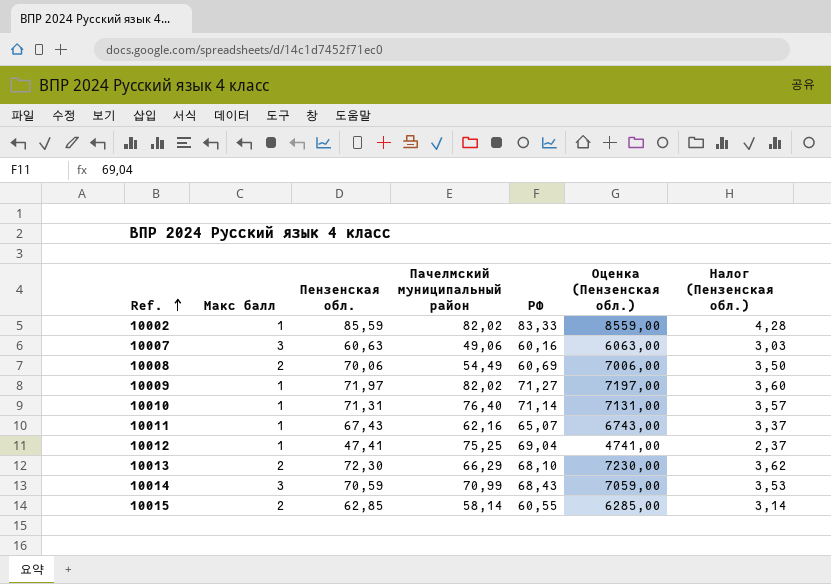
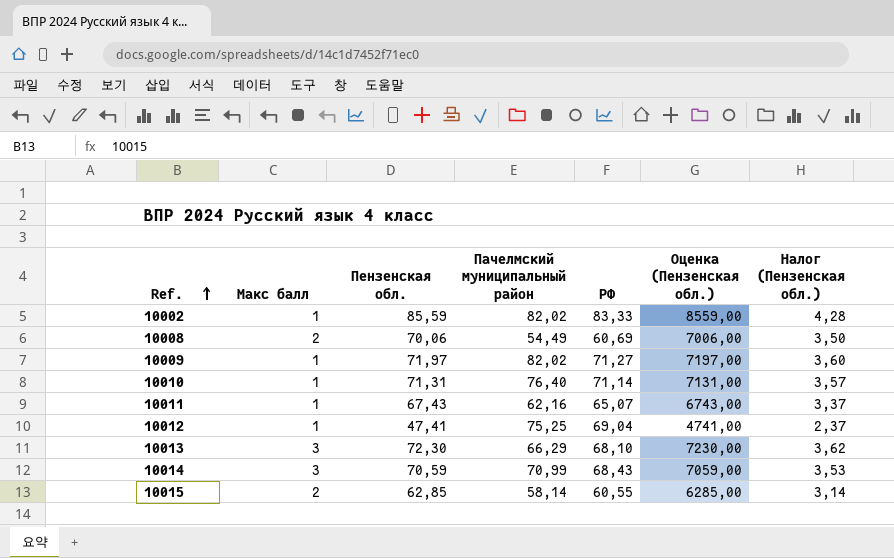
row 10007: 3 | 60,63 | 49,06 | 60,16 | 6063,00 | 3,03 -> none
10013 | Макс балл: 2 -> 3

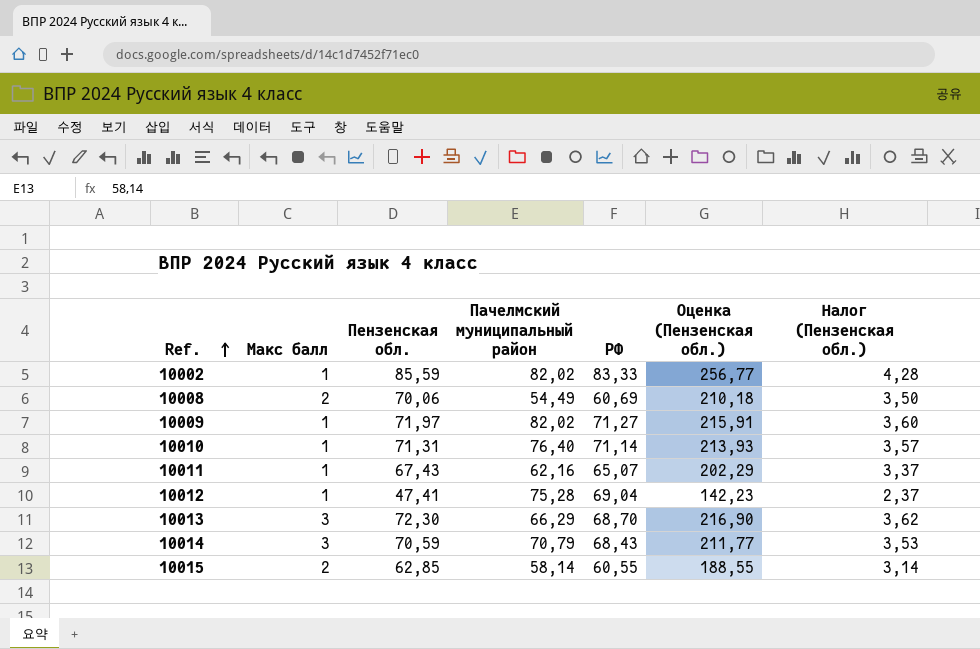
column Оценка (Пензенская обл.) | formula: [Пензенская обл.] * 100 -> [Пензенская обл.] * 3
10012 | Пачелмский муниципальный район: 75,25 -> 75,28
10013 | РФ: 68,10 -> 68,70
10014 | Пачелмский муниципальный район: 70,99 -> 70,79

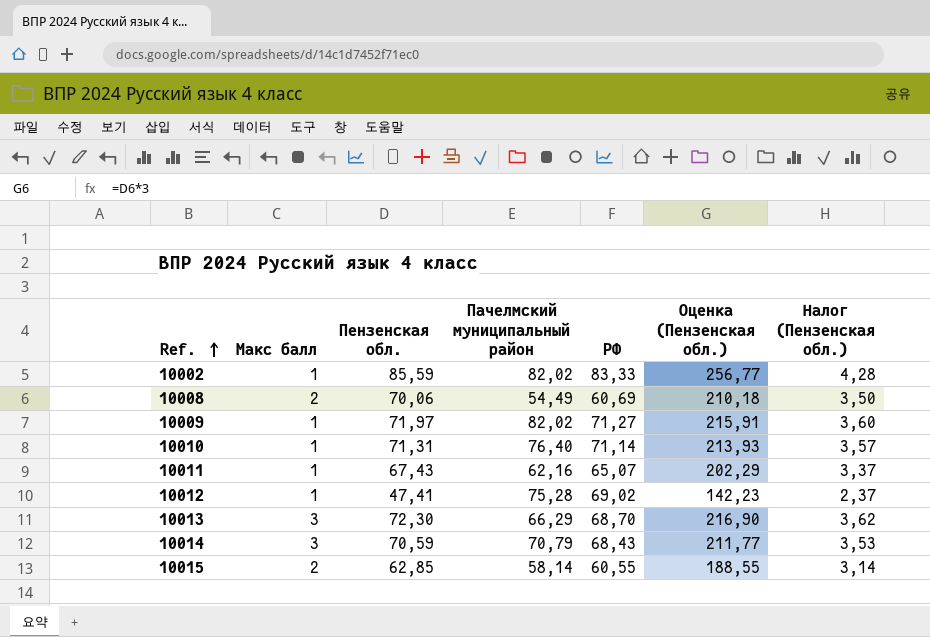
10012 | РФ: 69,04 -> 69,02

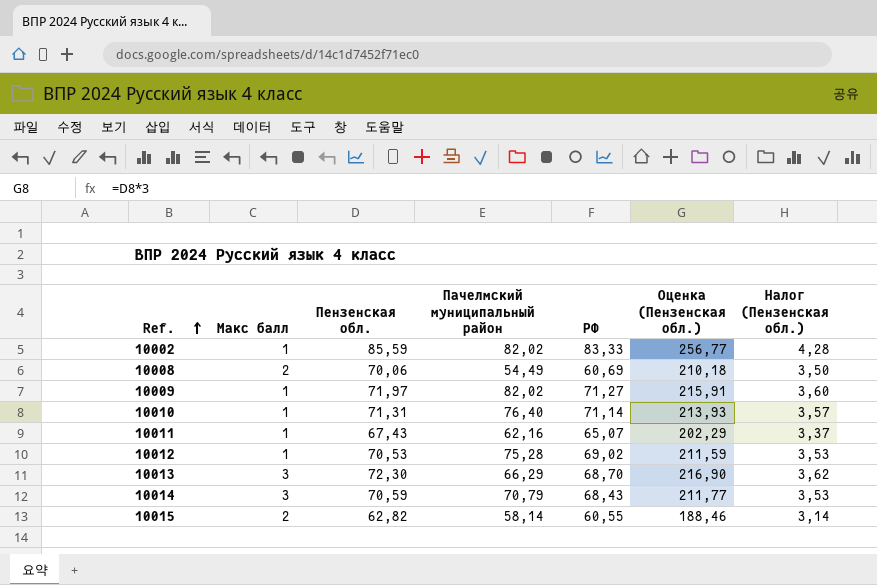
10012 | Пензенская обл.: 47,41 -> 70,53
10012 | Оценка (Пензенская обл.): 142,23 -> 211,59
10012 | Налог (Пензенская обл.): 2,37 -> 3,53
10015 | Пензенская обл.: 62,85 -> 62,82
10015 | Оценка (Пензенская обл.): 188,55 -> 188,46

